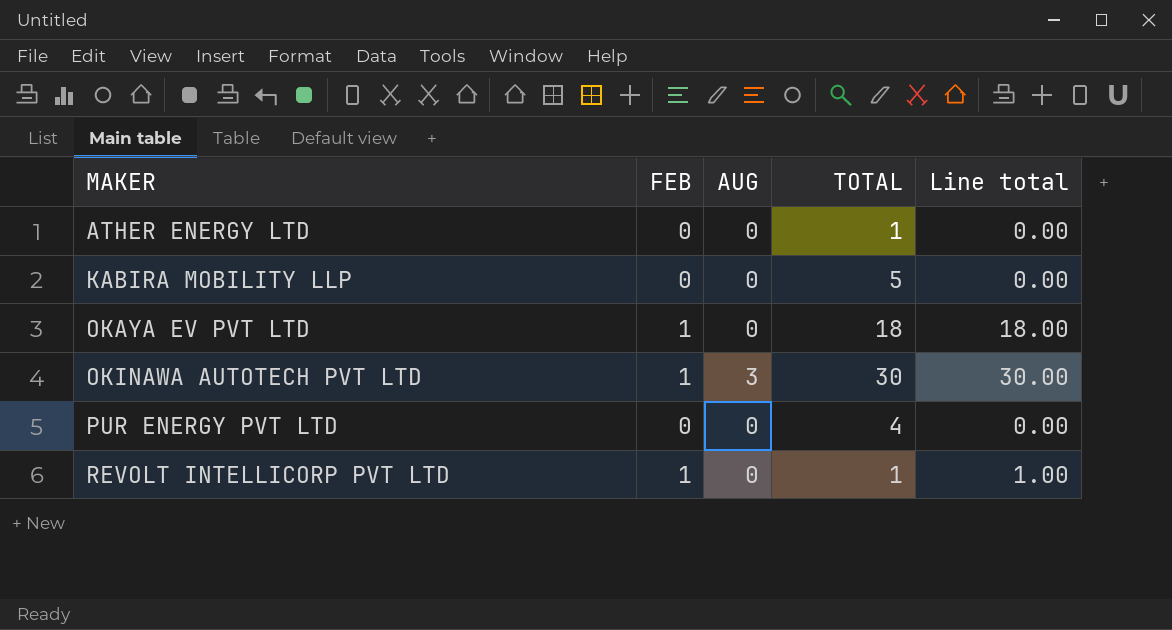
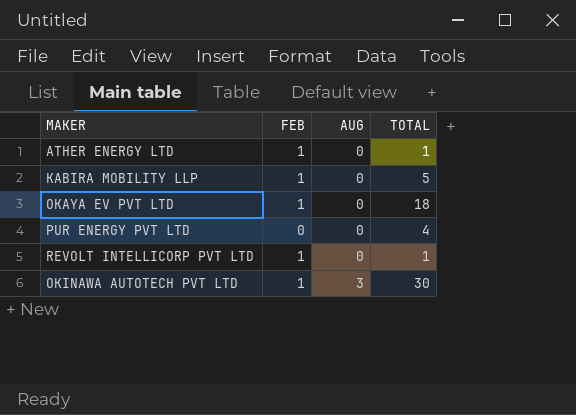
row order: MAKER ascending -> AUG ascending
column Line total | formula: [FEB] * [TOTAL] -> none
ATHER ENERGY LTD | FEB: 0 -> 1
KABIRA MOBILITY LLP | FEB: 0 -> 1

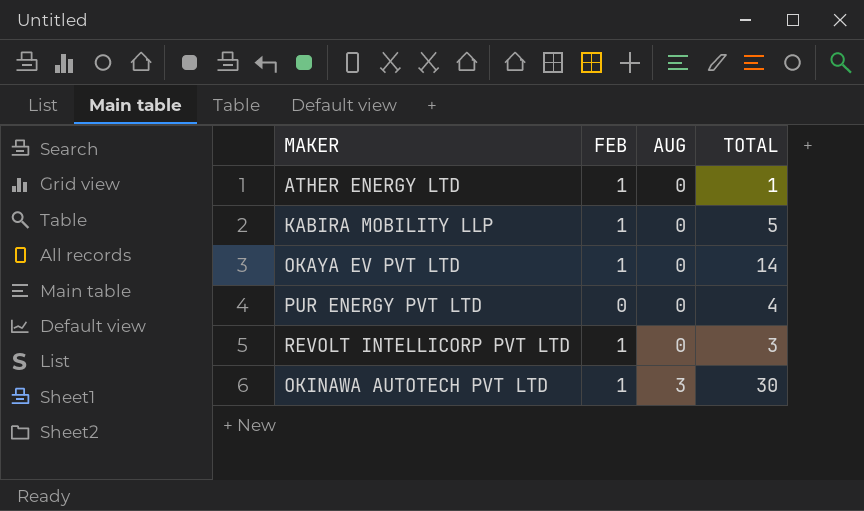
OKAYA EV PVT LTD | TOTAL: 18 -> 14
REVOLT INTELLICORP PVT LTD | TOTAL: 1 -> 3

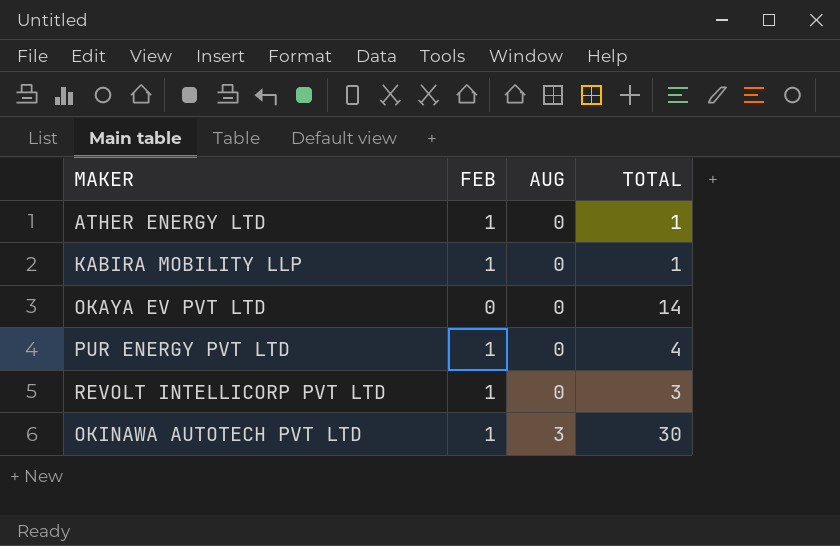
KABIRA MOBILITY LLP | TOTAL: 5 -> 1
OKAYA EV PVT LTD | FEB: 1 -> 0
PUR ENERGY PVT LTD | FEB: 0 -> 1

